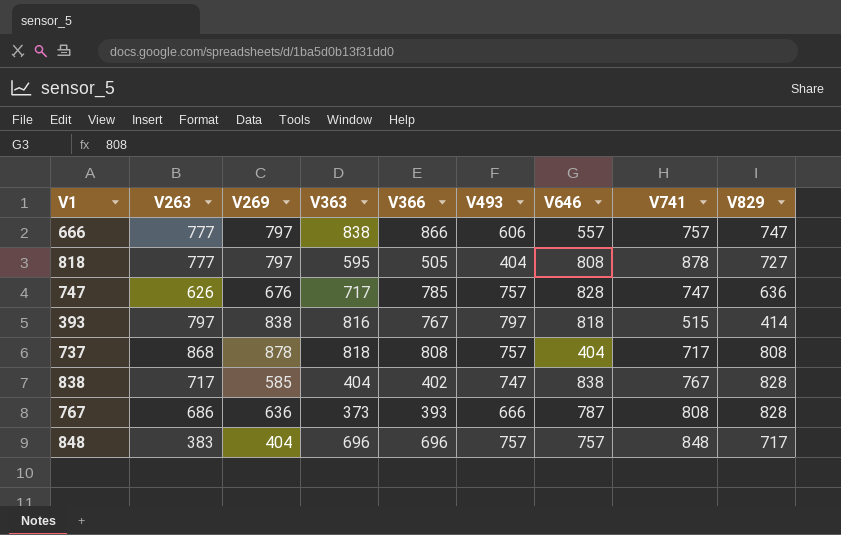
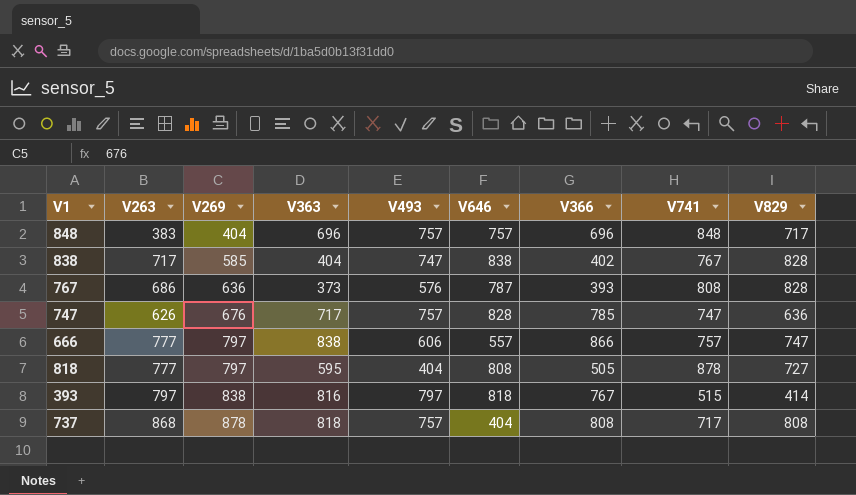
row order: none -> V269 ascending
column V366 | position: 5 -> 7
767 | V493: 666 -> 576

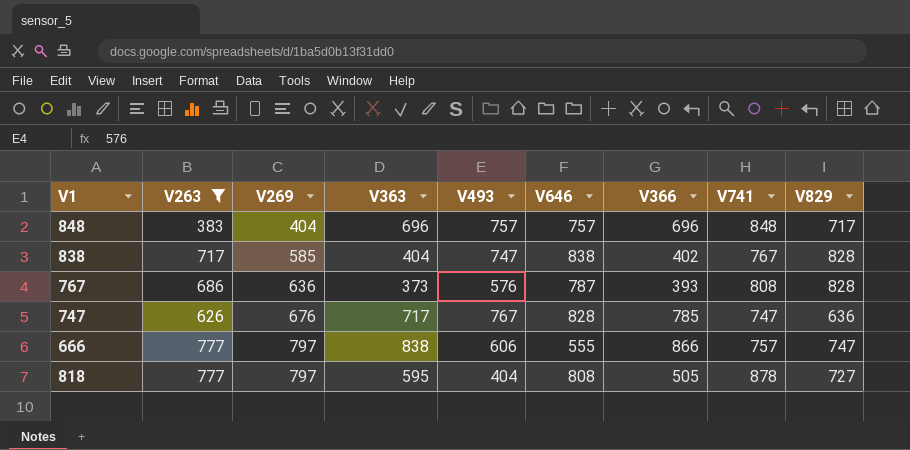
filter: none -> V263 <= 777
747 | V493: 757 -> 767
666 | V646: 557 -> 555

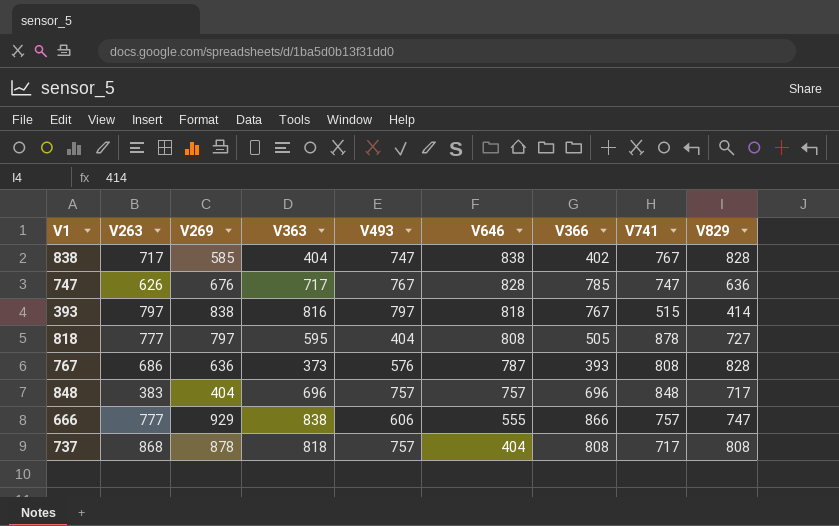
filter: V263 <= 777 -> none
row order: V269 ascending -> V646 descending
666 | V269: 797 -> 929

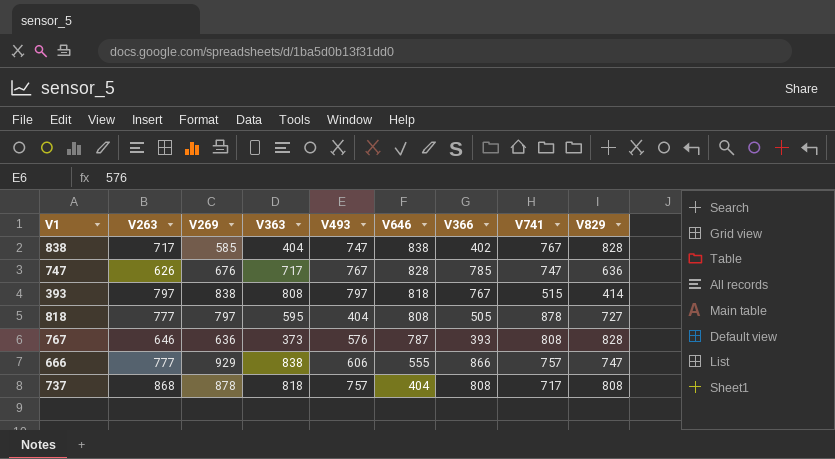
row 848: 383 | 404 | 696 | 757 | 757 | 696 | 848 | 717 -> none
393 | V363: 816 -> 808
767 | V263: 686 -> 646

